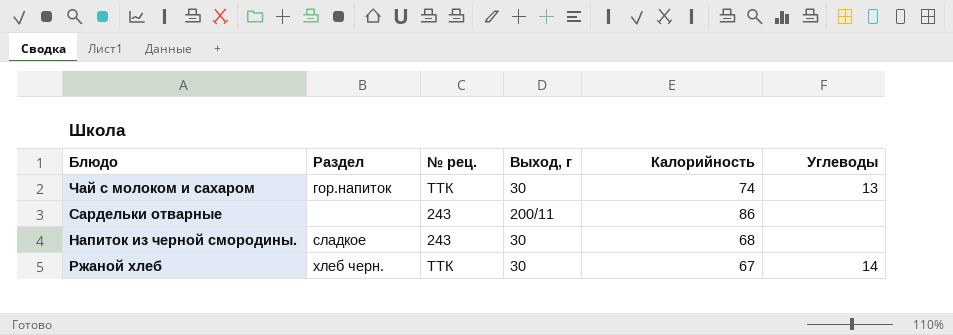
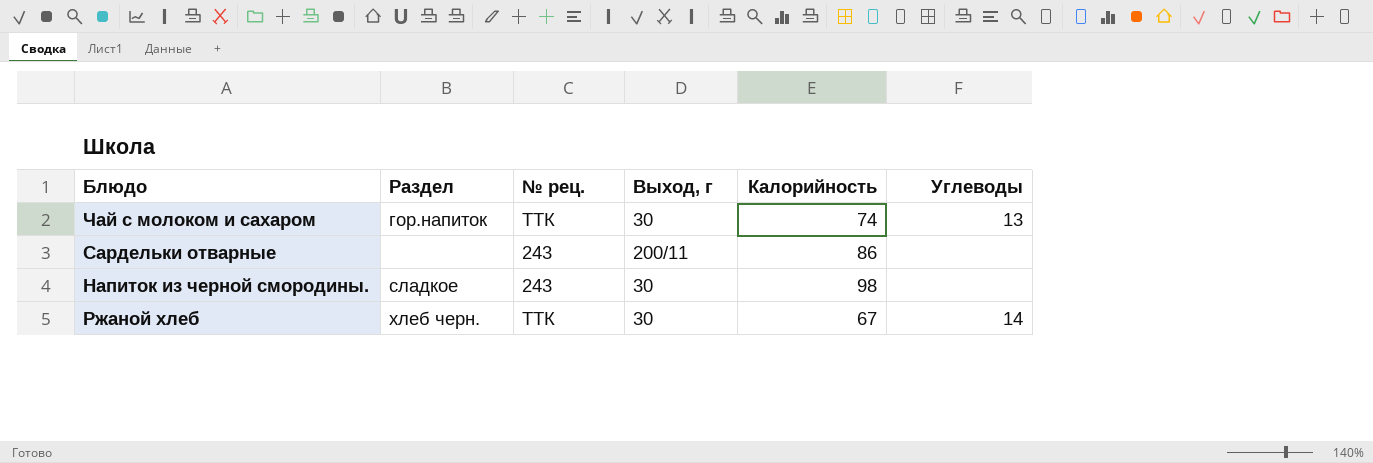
Напиток из черной смородины. | Калорийность: 68 -> 98

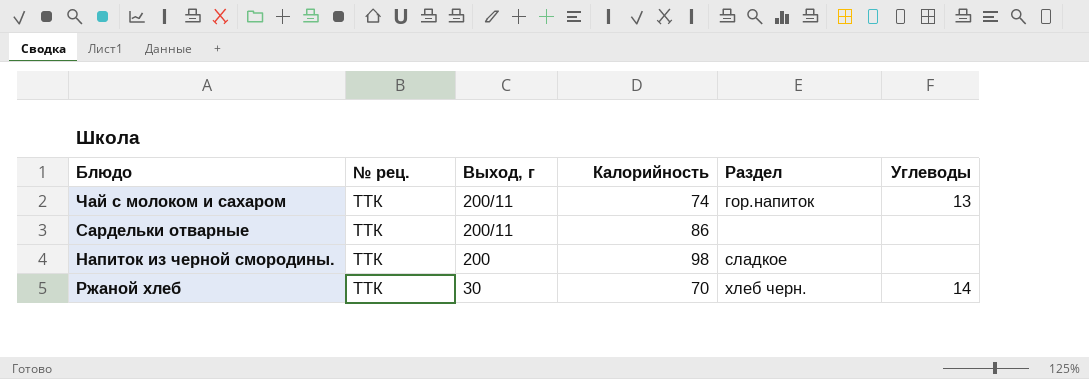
column Раздел | position: 2 -> 5
Чай с молоком и сахаром | Выход, г: 30 -> 200/11
Сардельки отварные | № рец.: 243 -> ТТК
Напиток из черной смородины. | № рец.: 243 -> ТТК
Напиток из черной смородины. | Выход, г: 30 -> 200
Ржаной хлеб | Калорийность: 67 -> 70

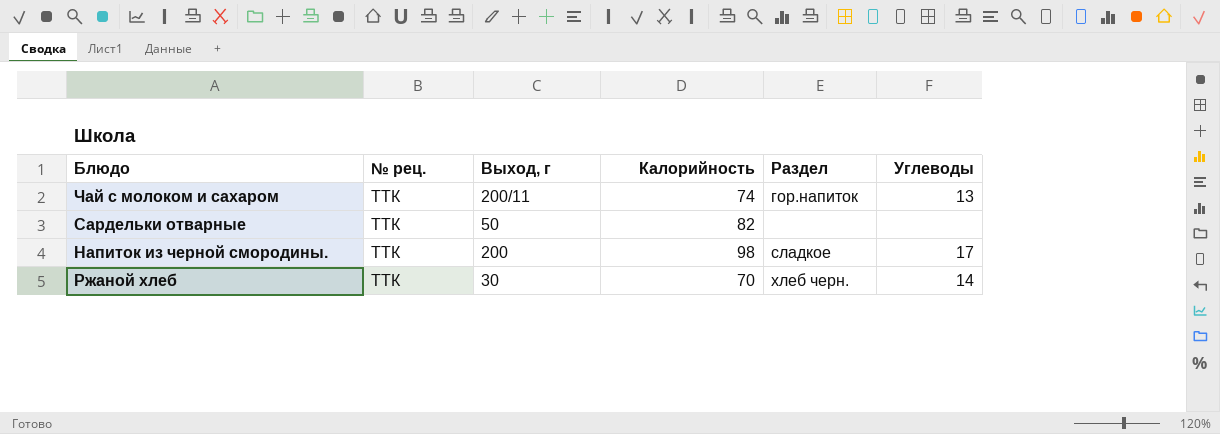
Сардельки отварные | Выход, г: 200/11 -> 50
Сардельки отварные | Калорийность: 86 -> 82
Напиток из черной смородины. | Углеводы: none -> 17

